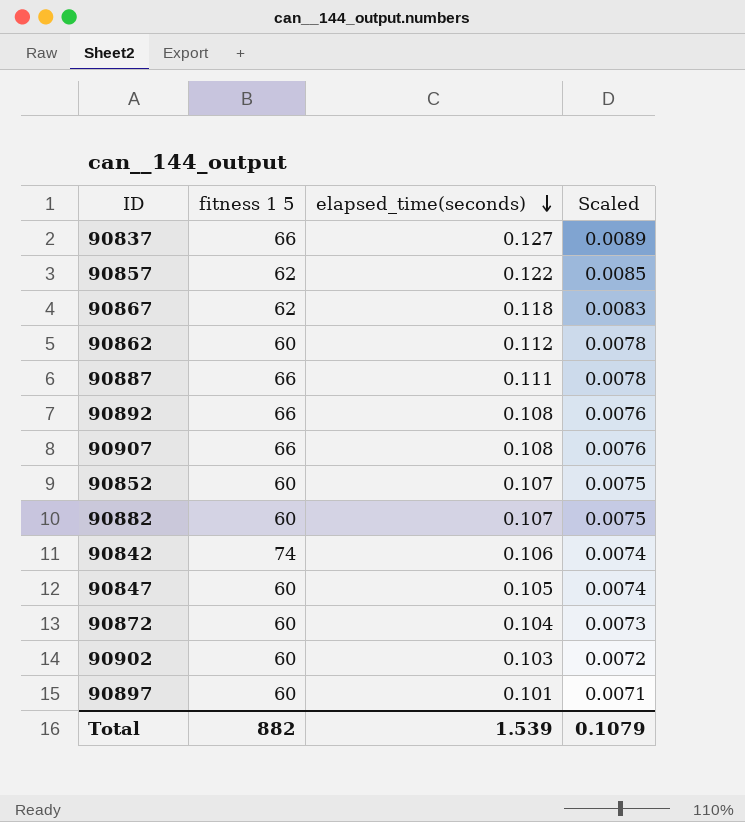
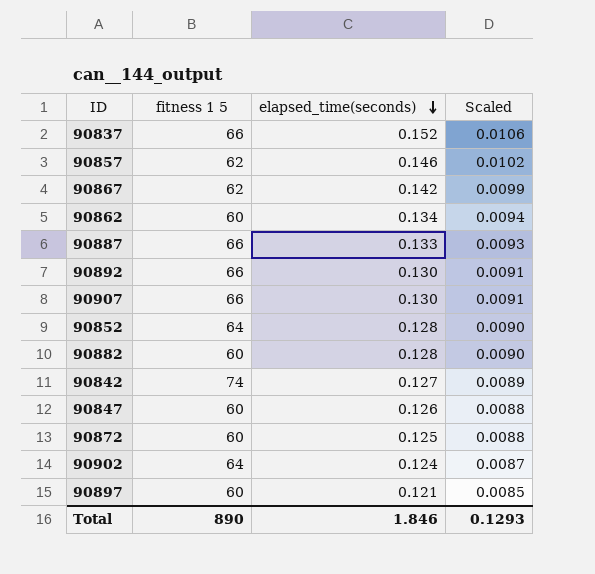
90837 | elapsed_time(seconds): 0.127 -> 0.152
90837 | Scaled: 0.0089 -> 0.0106
90857 | elapsed_time(seconds): 0.122 -> 0.146
90857 | Scaled: 0.0085 -> 0.0102
90867 | elapsed_time(seconds): 0.118 -> 0.142
90867 | Scaled: 0.0083 -> 0.0099
90862 | elapsed_time(seconds): 0.112 -> 0.134
90862 | Scaled: 0.0078 -> 0.0094
90887 | elapsed_time(seconds): 0.111 -> 0.133
90887 | Scaled: 0.0078 -> 0.0093
90892 | elapsed_time(seconds): 0.108 -> 0.130
90892 | Scaled: 0.0076 -> 0.0091
90907 | elapsed_time(seconds): 0.108 -> 0.130
90907 | Scaled: 0.0076 -> 0.0091
90852 | fitness 1 5: 60 -> 64
90852 | elapsed_time(seconds): 0.107 -> 0.128
90852 | Scaled: 0.0075 -> 0.0090
90882 | elapsed_time(seconds): 0.107 -> 0.128
90882 | Scaled: 0.0075 -> 0.0090
90842 | elapsed_time(seconds): 0.106 -> 0.127
90842 | Scaled: 0.0074 -> 0.0089
90847 | elapsed_time(seconds): 0.105 -> 0.126
90847 | Scaled: 0.0074 -> 0.0088
90872 | elapsed_time(seconds): 0.104 -> 0.125
90872 | Scaled: 0.0073 -> 0.0088
90902 | fitness 1 5: 60 -> 64
90902 | elapsed_time(seconds): 0.103 -> 0.124
90902 | Scaled: 0.0072 -> 0.0087
90897 | elapsed_time(seconds): 0.101 -> 0.121
90897 | Scaled: 0.0071 -> 0.0085
Total | fitness 1 5: 882 -> 890
Total | elapsed_time(seconds): 1.539 -> 1.846
Total | Scaled: 0.1079 -> 0.1293

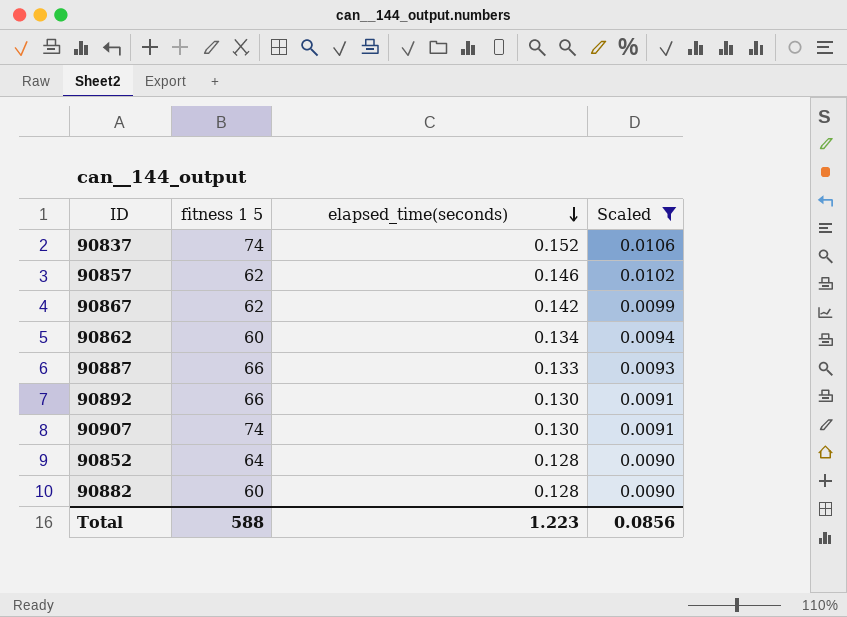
filter: none -> Scaled >= 0.0090
90837 | fitness 1 5: 66 -> 74
90907 | fitness 1 5: 66 -> 74
Total | fitness 1 5: 890 -> 588
Total | elapsed_time(seconds): 1.846 -> 1.223
Total | Scaled: 0.1293 -> 0.0856

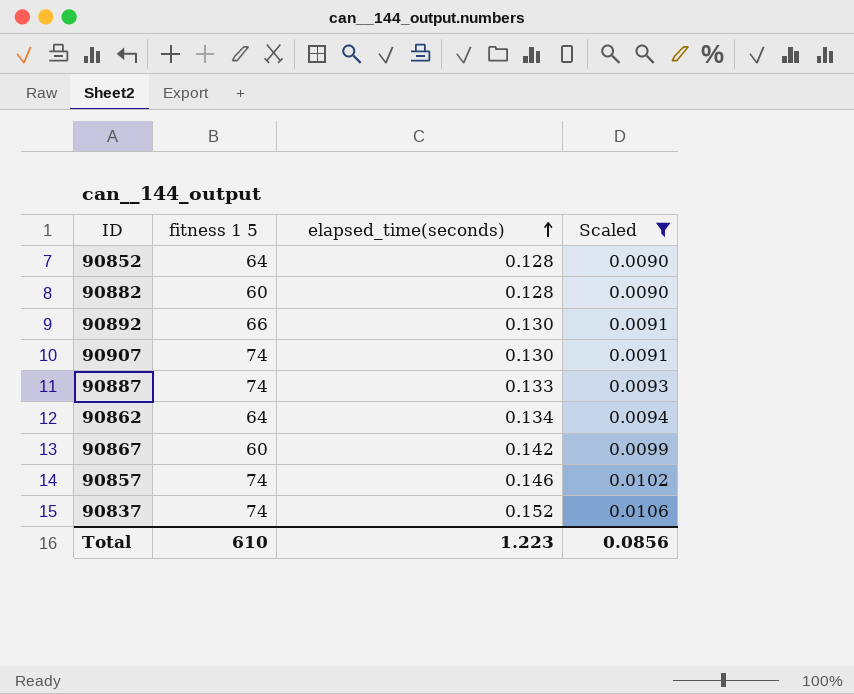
row order: elapsed_time(seconds) descending -> elapsed_time(seconds) ascending
90887 | fitness 1 5: 66 -> 74
90862 | fitness 1 5: 60 -> 64
90867 | fitness 1 5: 62 -> 60
90857 | fitness 1 5: 62 -> 74
Total | fitness 1 5: 588 -> 610

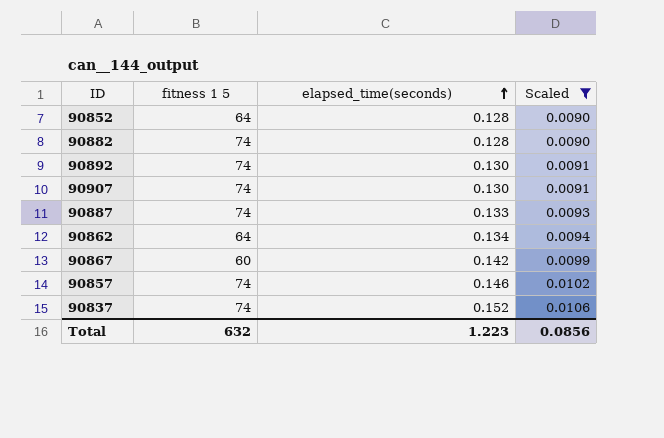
90882 | fitness 1 5: 60 -> 74
90892 | fitness 1 5: 66 -> 74
Total | fitness 1 5: 610 -> 632

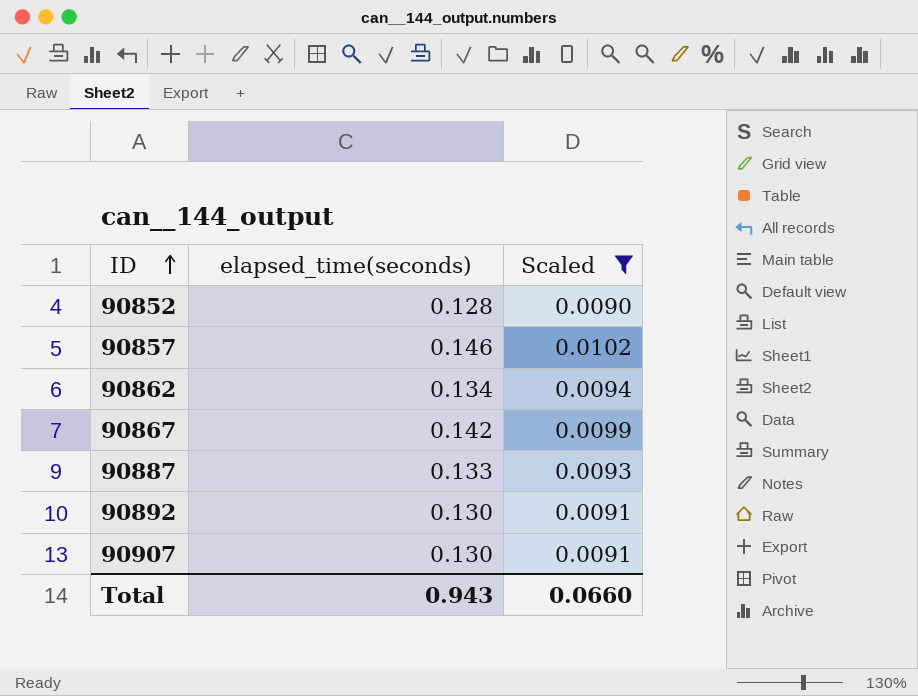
row order: elapsed_time(seconds) ascending -> ID ascending
column fitness 1 5 | position: 2 -> none
row 90882: 74 | 0.128 | 0.0090 -> none
row 90837: 74 | 0.152 | 0.0106 -> none
Total | elapsed_time(seconds): 1.223 -> 0.943
Total | Scaled: 0.0856 -> 0.0660

